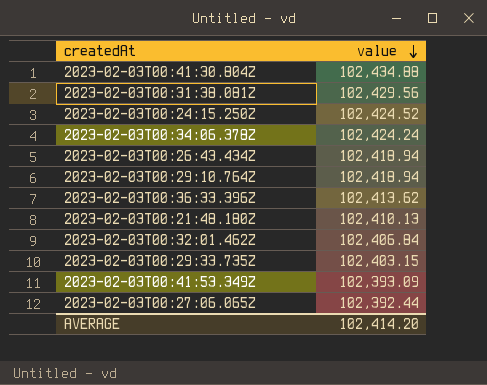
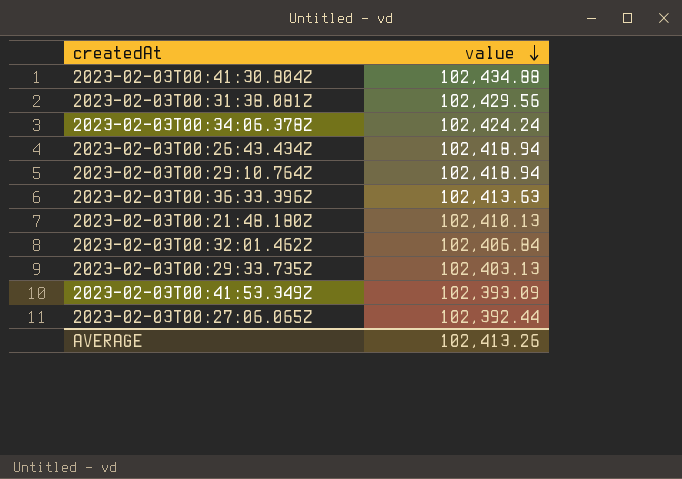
row 2023-02-03T00:24:15.250Z: 102,424.52 -> none
2023-02-03T00:36:33.396Z | value: 102,413.62 -> 102,413.63
2023-02-03T00:29:33.735Z | value: 102,403.15 -> 102,403.13
AVERAGE | value: 102,414.20 -> 102,413.26

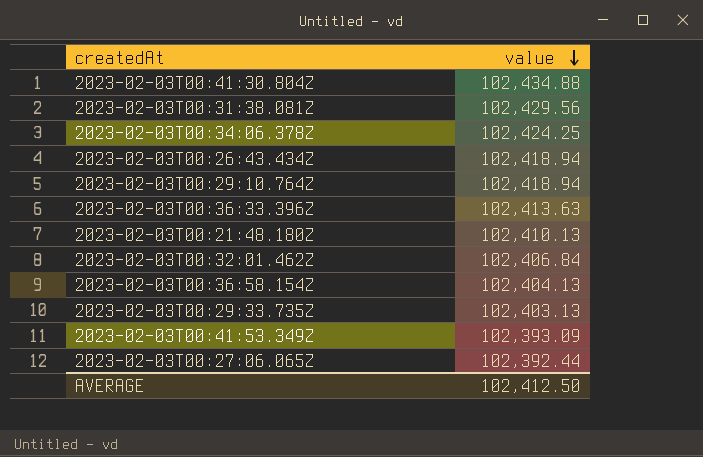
2023-02-03T00:34:06.378Z | value: 102,424.24 -> 102,424.25
row 2023-02-03T00:36:58.154Z: none -> 102,404.13
AVERAGE | value: 102,413.26 -> 102,412.50

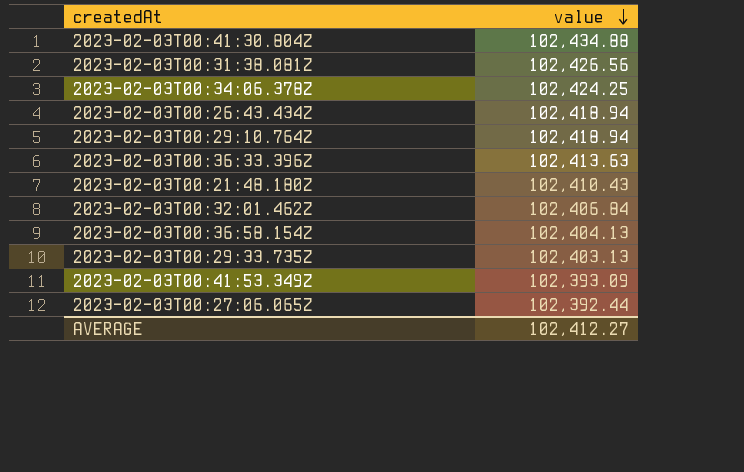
2023-02-03T00:31:38.081Z | value: 102,429.56 -> 102,426.56
2023-02-03T00:21:48.180Z | value: 102,410.13 -> 102,410.43
AVERAGE | value: 102,412.50 -> 102,412.27

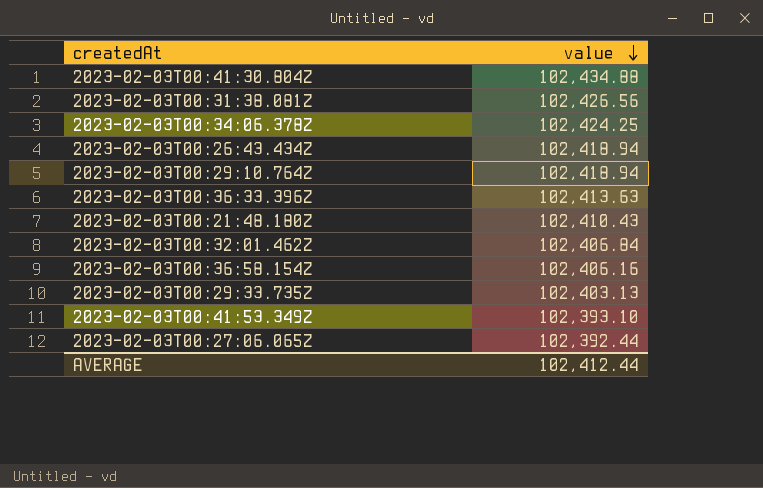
2023-02-03T00:36:58.154Z | value: 102,404.13 -> 102,406.16
2023-02-03T00:41:53.349Z | value: 102,393.09 -> 102,393.10
AVERAGE | value: 102,412.27 -> 102,412.44

